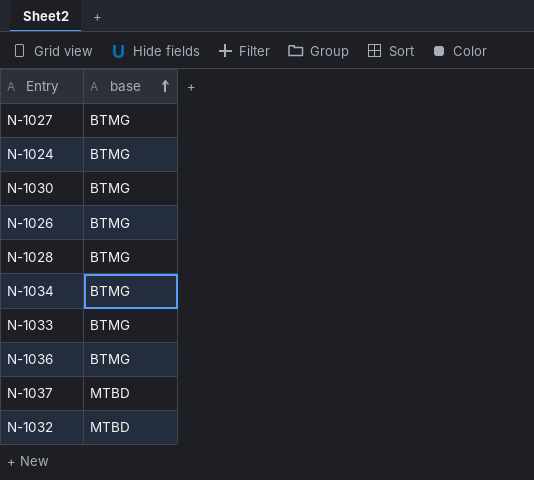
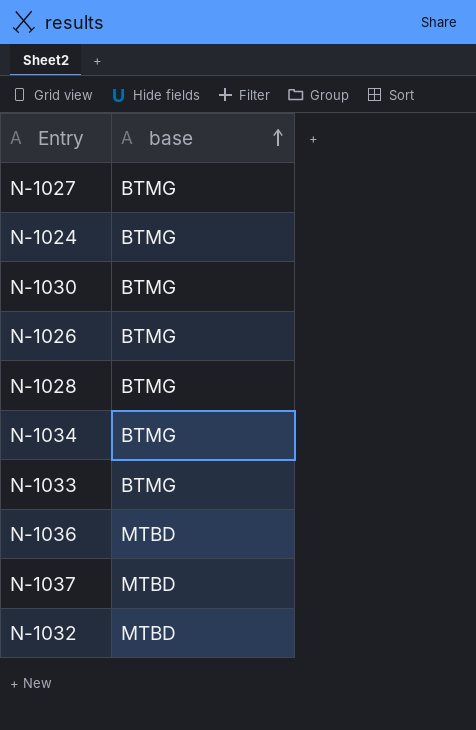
N-1036 | base: BTMG -> MTBD

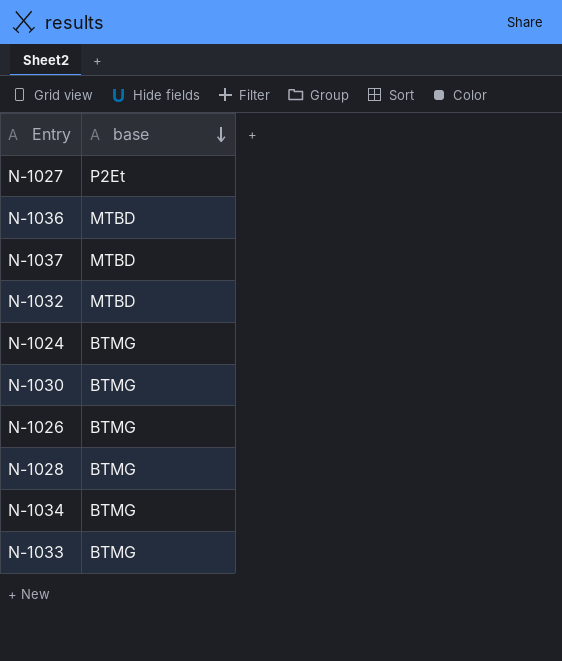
row order: base ascending -> base descending
N-1027 | base: BTMG -> P2Et

